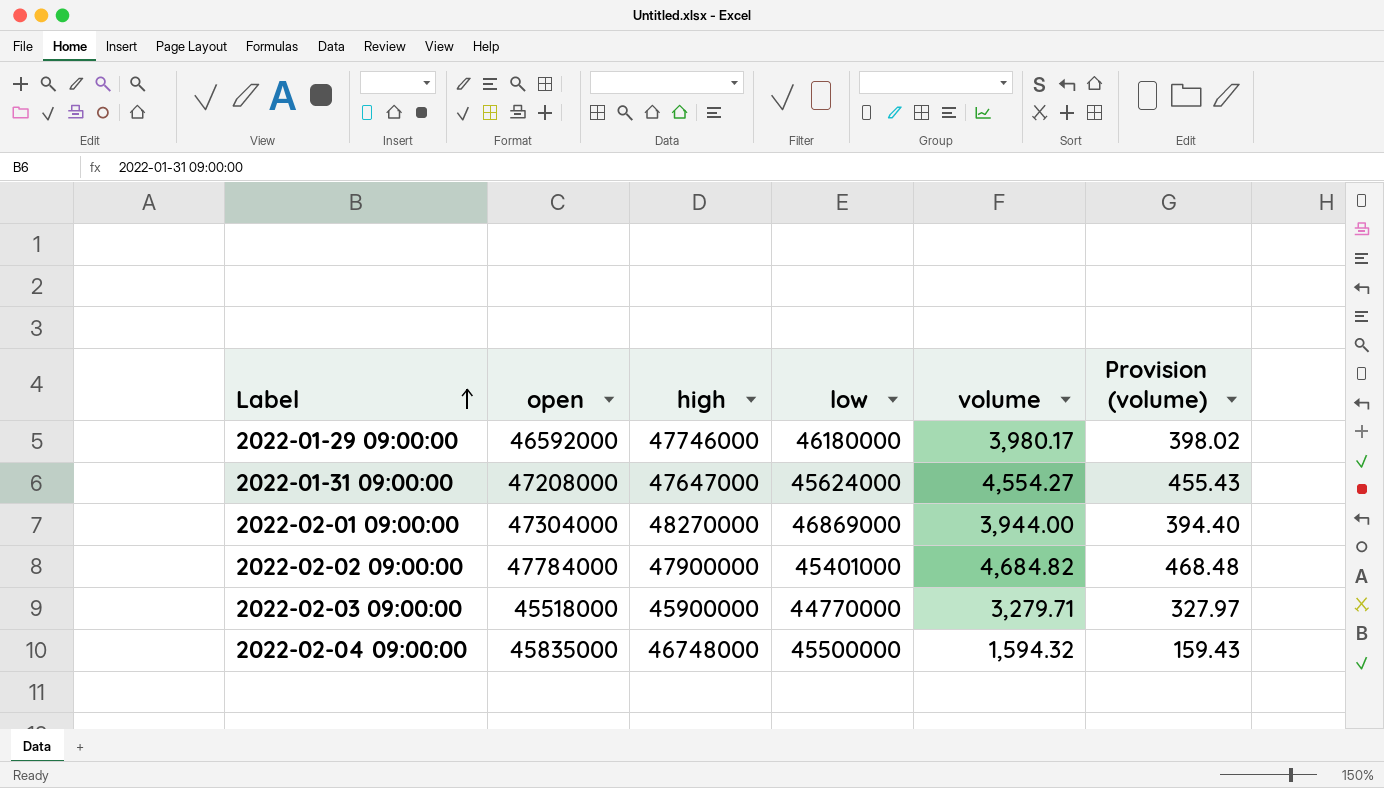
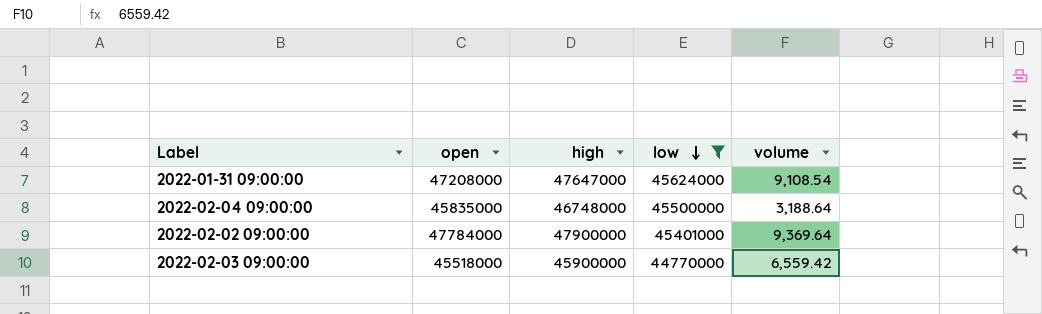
filter: none -> low <= 45624000
row order: Label ascending -> low descending
column Provision (volume) | formula: [volume] * 0.1 -> none
2022-01-31 09:00:00 | volume: 4,554.27 -> 9,108.54
2022-02-04 09:00:00 | volume: 1,594.32 -> 3,188.64
2022-02-02 09:00:00 | volume: 4,684.82 -> 9,369.64
2022-02-03 09:00:00 | volume: 3,279.71 -> 6,559.42

